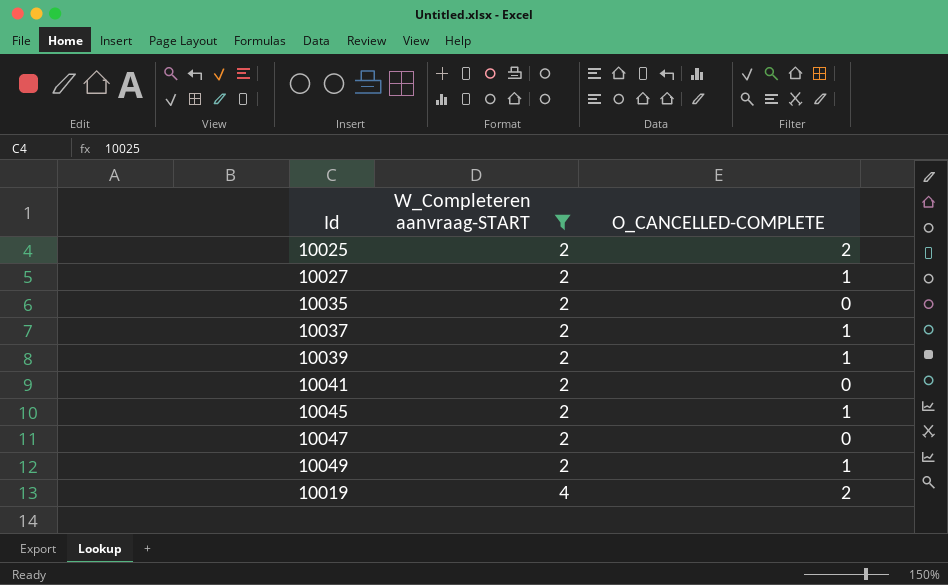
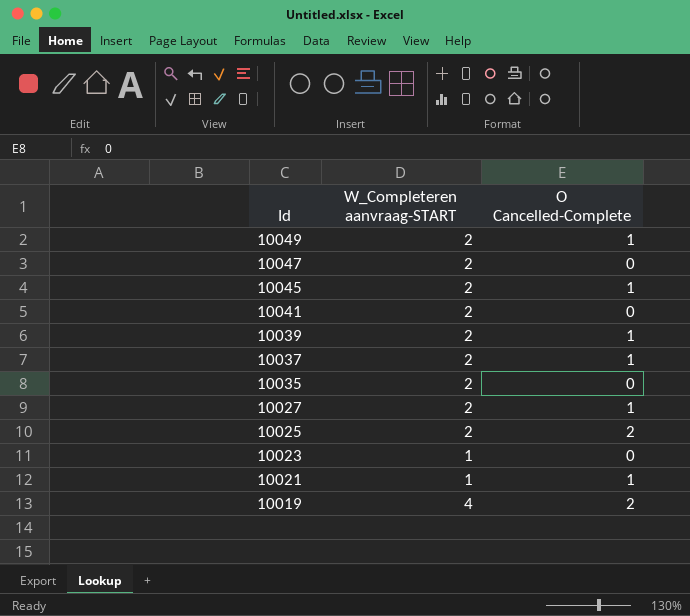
filter: W_Completeren aanvraag-START != 1 -> none
row order: W_Completeren aanvraag-START ascending -> Id descending
column name: O_CANCELLED-COMPLETE -> O Cancelled-Complete

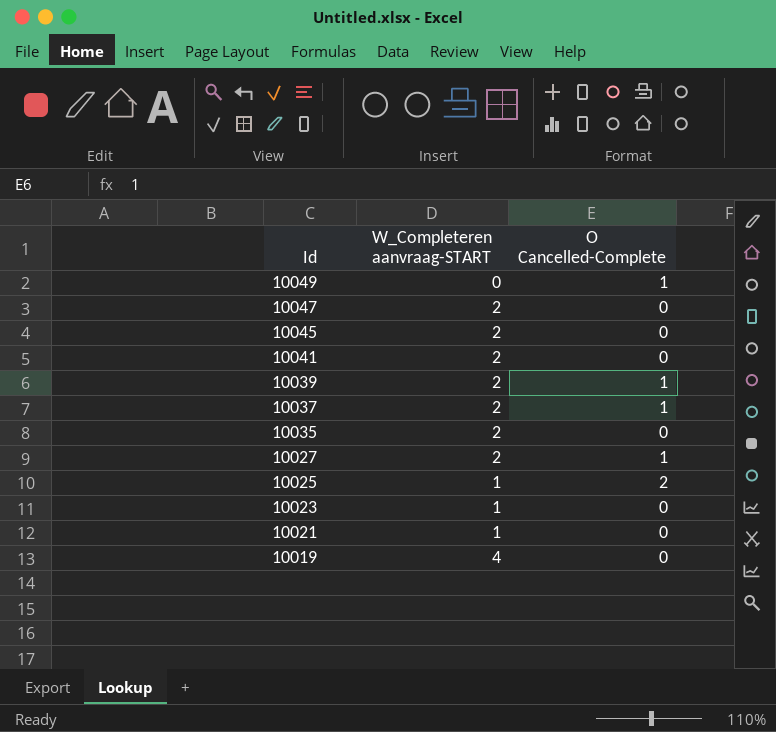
10049 | W_Completeren aanvraag-START: 2 -> 0
10045 | O Cancelled-Complete: 1 -> 0
10025 | W_Completeren aanvraag-START: 2 -> 1
10021 | O Cancelled-Complete: 1 -> 0
10019 | O Cancelled-Complete: 2 -> 0

